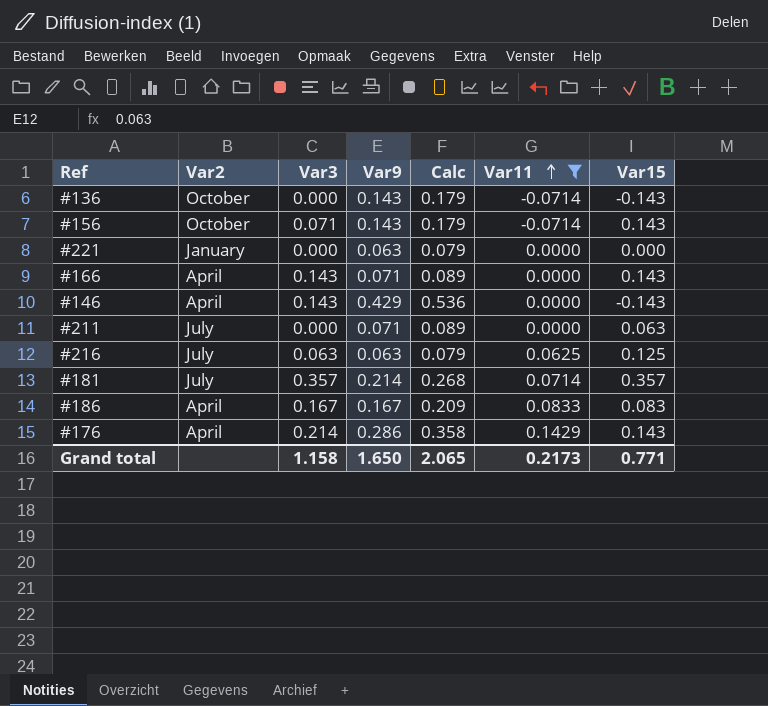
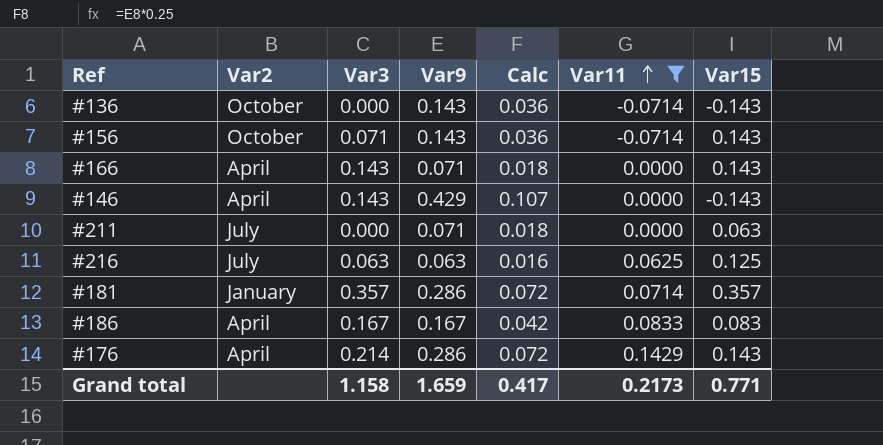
column Calc | formula: [Var9] * 1.25 -> [Var9] * 0.25
row #221: January | 0.000 | 0.063 | 0.079 | 0.0000 | 0.000 -> none
#181 | Var2: July -> January
#181 | Var9: 0.214 -> 0.286
Grand total | Var9: 1.650 -> 1.659
Grand total | Calc: 2.065 -> 0.417

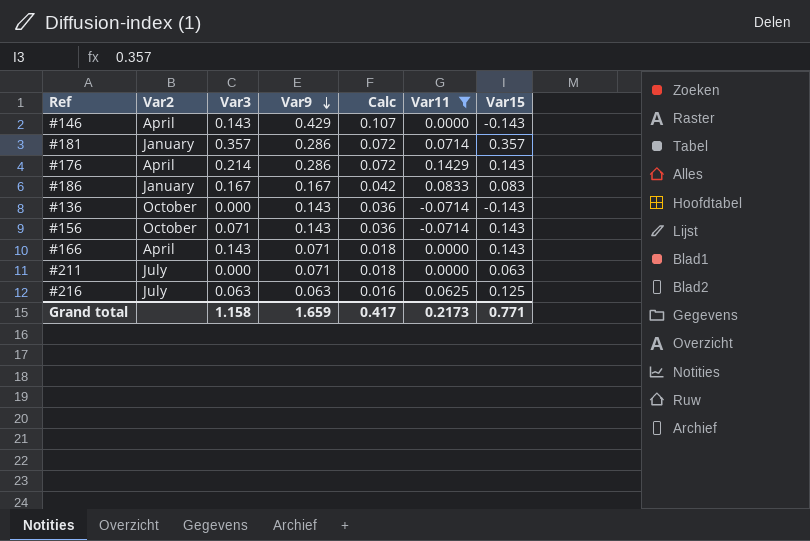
row order: Var11 ascending -> Var9 descending
#186 | Var2: April -> January

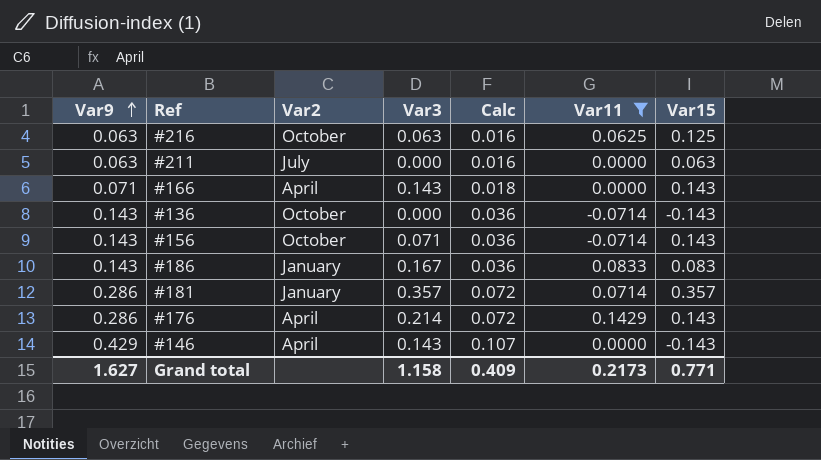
row order: Var9 descending -> Var9 ascending
column Var9 | position: 4 -> 1
#216 | Var2: July -> October
#211 | Var9: 0.071 -> 0.063
#211 | Calc: 0.018 -> 0.016
#186 | Var9: 0.167 -> 0.143
#186 | Calc: 0.042 -> 0.036
Grand total | Var9: 1.659 -> 1.627
Grand total | Calc: 0.417 -> 0.409

